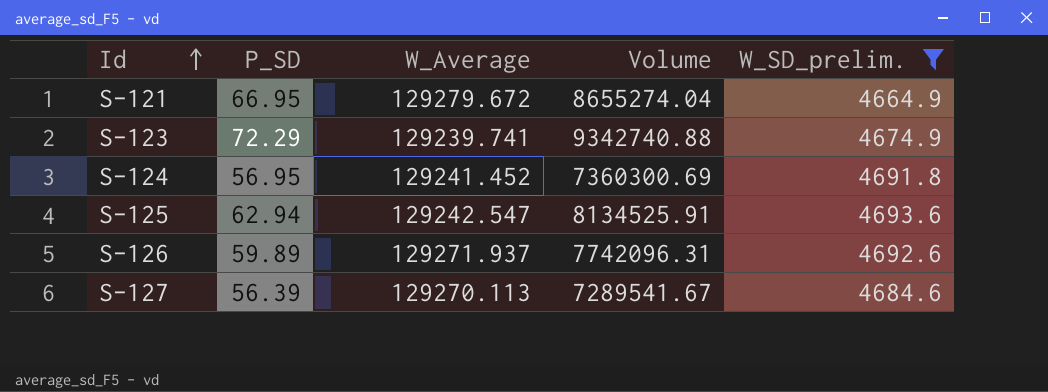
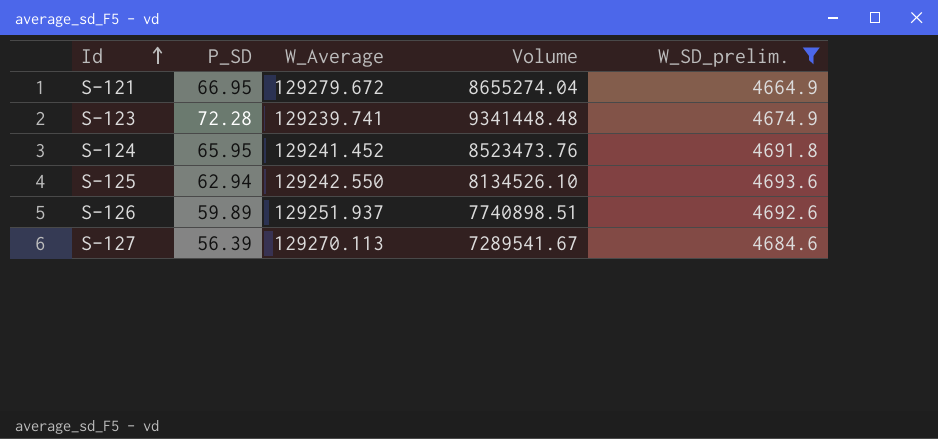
S-123 | P_SD: 72.29 -> 72.28
S-123 | Volume: 9342740.88 -> 9341448.48
S-124 | P_SD: 56.95 -> 65.95
S-124 | Volume: 7360300.69 -> 8523473.76
S-125 | W_Average: 129242.547 -> 129242.550
S-125 | Volume: 8134525.91 -> 8134526.10
S-126 | W_Average: 129271.937 -> 129251.937
S-126 | Volume: 7742096.31 -> 7740898.51

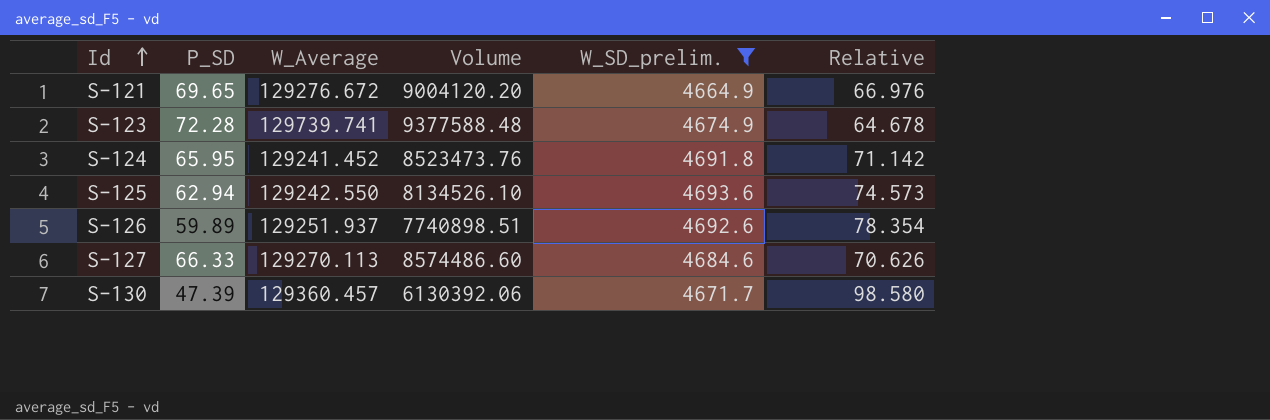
column Relative | formula: none -> [W_SD_prelim.] / [P_SD]
S-121 | P_SD: 66.95 -> 69.65
S-121 | W_Average: 129279.672 -> 129276.672
S-121 | Volume: 8655274.04 -> 9004120.20
S-123 | W_Average: 129239.741 -> 129739.741
S-123 | Volume: 9341448.48 -> 9377588.48
S-127 | P_SD: 56.39 -> 66.33
S-127 | Volume: 7289541.67 -> 8574486.60
row S-130: none -> 47.39 | 129360.457 | 6130392.06 | 4671.7 | 98.580

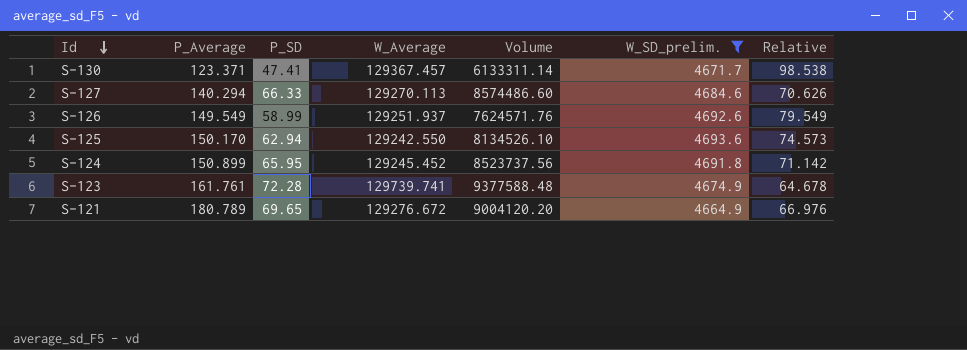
row order: Id ascending -> Id descending
column P_Average | position: none -> 2
S-130 | P_SD: 47.39 -> 47.41
S-130 | W_Average: 129360.457 -> 129367.457
S-130 | Volume: 6130392.06 -> 6133311.14
S-130 | Relative: 98.580 -> 98.538
S-126 | P_SD: 59.89 -> 58.99
S-126 | Volume: 7740898.51 -> 7624571.76
S-126 | Relative: 78.354 -> 79.549
S-124 | W_Average: 129241.452 -> 129245.452
S-124 | Volume: 8523473.76 -> 8523737.56

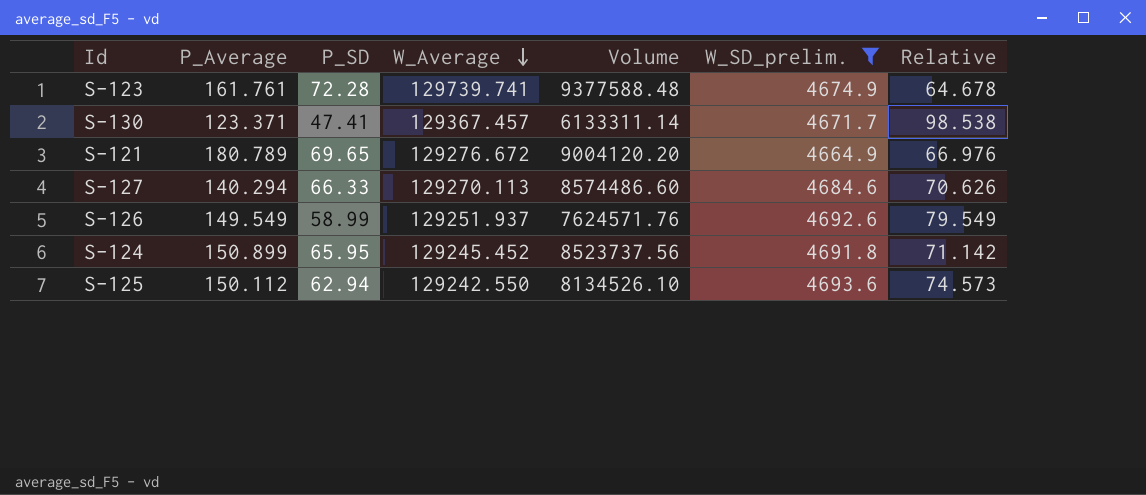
row order: Id descending -> W_Average descending
S-125 | P_Average: 150.170 -> 150.112

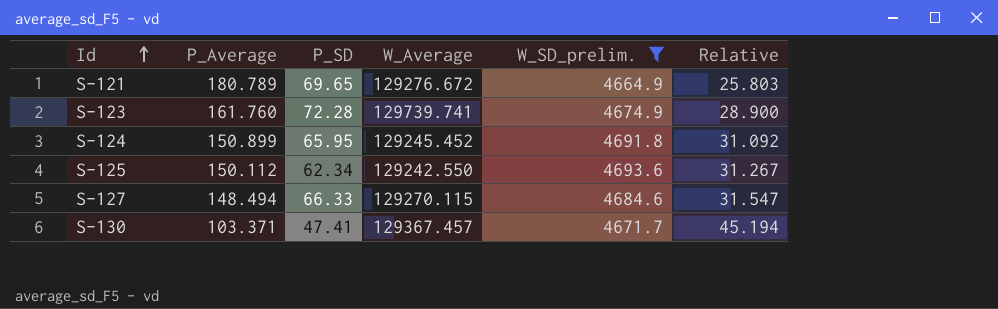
row order: W_Average descending -> Id ascending
column Volume | formula: [P_SD] * [W_Average] -> none
column Relative | formula: [W_SD_prelim.] / [P_SD] -> [W_SD_prelim.] / [P_Average]
row S-126: 149.549 | 58.99 | 129251.937 | 7624571.76 | 4692.6 | 79.549 -> none
S-123 | P_Average: 161.761 -> 161.760
S-125 | P_SD: 62.94 -> 62.34
S-127 | P_Average: 140.294 -> 148.494
S-127 | W_Average: 129270.113 -> 129270.115
S-130 | P_Average: 123.371 -> 103.371

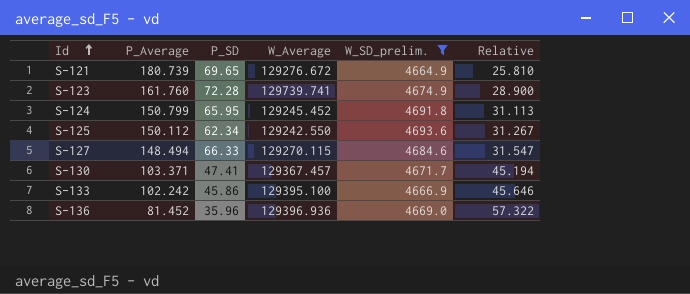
S-121 | P_Average: 180.789 -> 180.739
S-121 | Relative: 25.803 -> 25.810
S-124 | P_Average: 150.899 -> 150.799
S-124 | Relative: 31.092 -> 31.113
row S-133: none -> 102.242 | 45.86 | 129395.100 | 4666.9 | 45.646
row S-136: none -> 81.452 | 35.96 | 129396.936 | 4669.0 | 57.322

